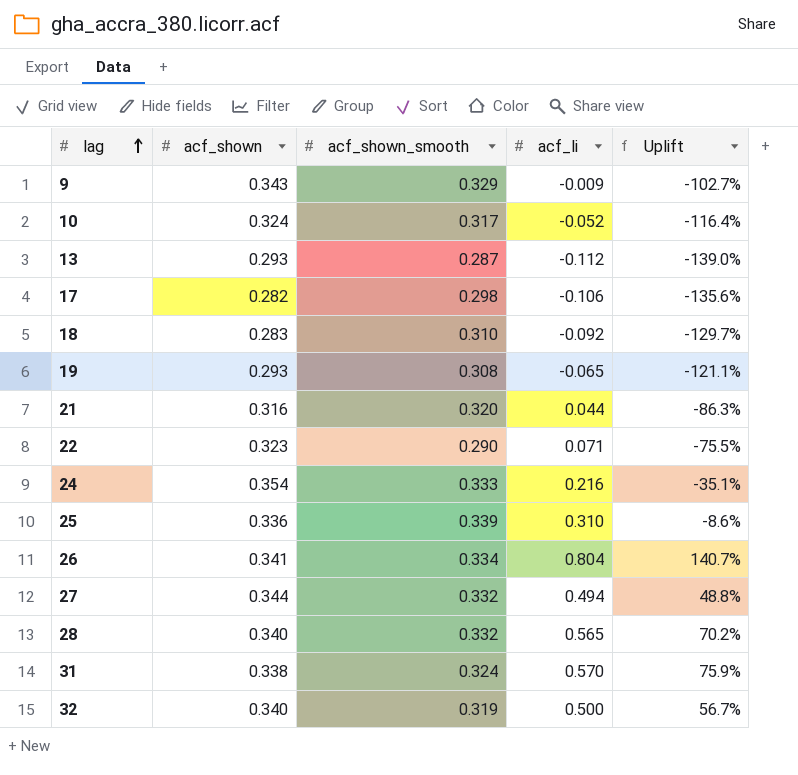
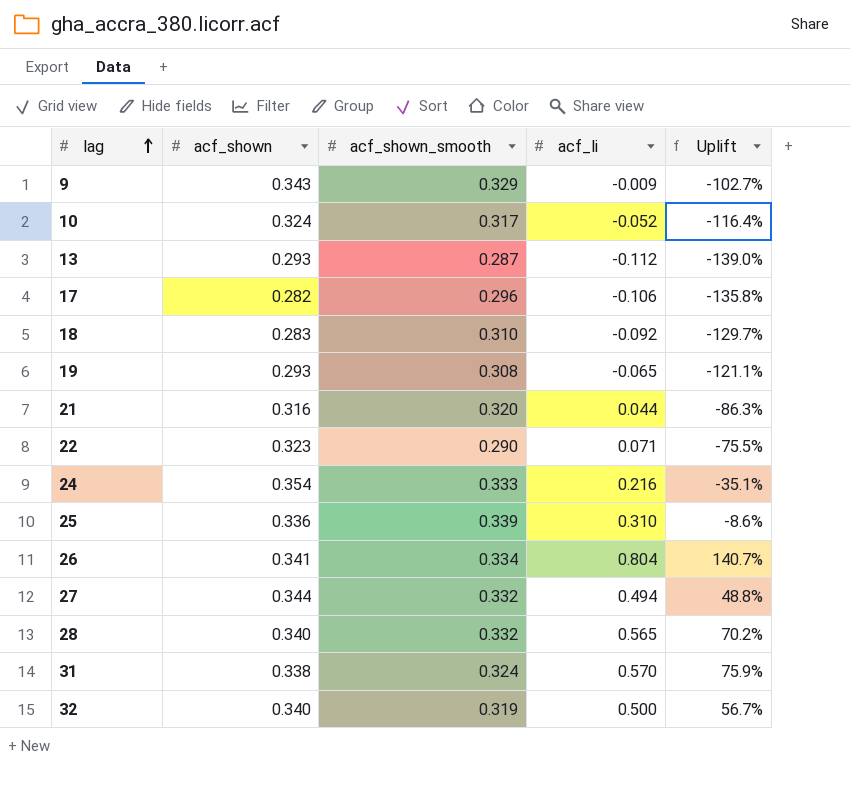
17 | acf_shown_smooth: 0.298 -> 0.296
17 | Uplift: -135.6% -> -135.8%

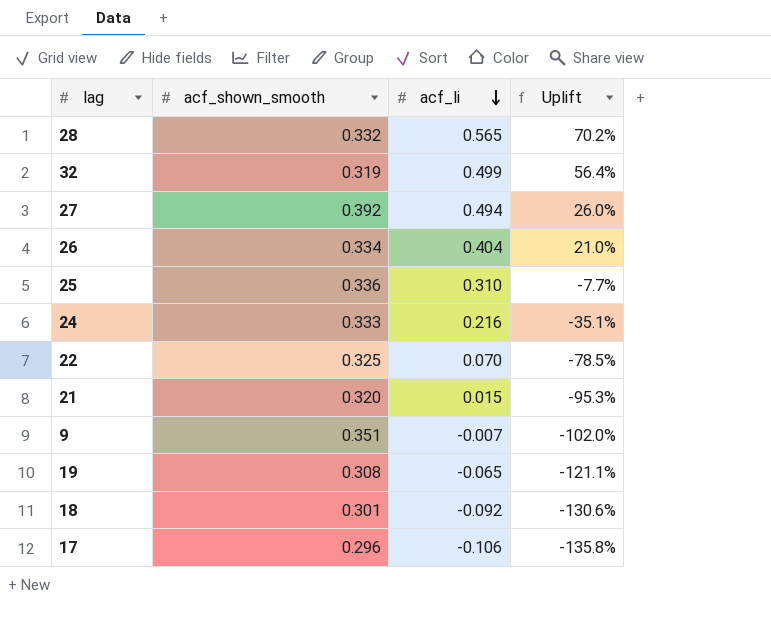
row order: lag ascending -> acf_li descending
column acf_shown | position: 2 -> none
row 10: 0.324 | 0.317 | -0.052 | -116.4% -> none
row 13: 0.293 | 0.287 | -0.112 | -139.0% -> none
row 31: 0.338 | 0.324 | 0.570 | 75.9% -> none
32 | acf_li: 0.500 -> 0.499
32 | Uplift: 56.7% -> 56.4%
27 | acf_shown_smooth: 0.332 -> 0.392
27 | Uplift: 48.8% -> 26.0%
26 | acf_li: 0.804 -> 0.404
26 | Uplift: 140.7% -> 21.0%
25 | acf_shown_smooth: 0.339 -> 0.336
25 | Uplift: -8.6% -> -7.7%
22 | acf_shown_smooth: 0.290 -> 0.325
22 | acf_li: 0.071 -> 0.070
22 | Uplift: -75.5% -> -78.5%
21 | acf_li: 0.044 -> 0.015
21 | Uplift: -86.3% -> -95.3%
9 | acf_shown_smooth: 0.329 -> 0.351
9 | acf_li: -0.009 -> -0.007
9 | Uplift: -102.7% -> -102.0%
18 | acf_shown_smooth: 0.310 -> 0.301
18 | Uplift: -129.7% -> -130.6%

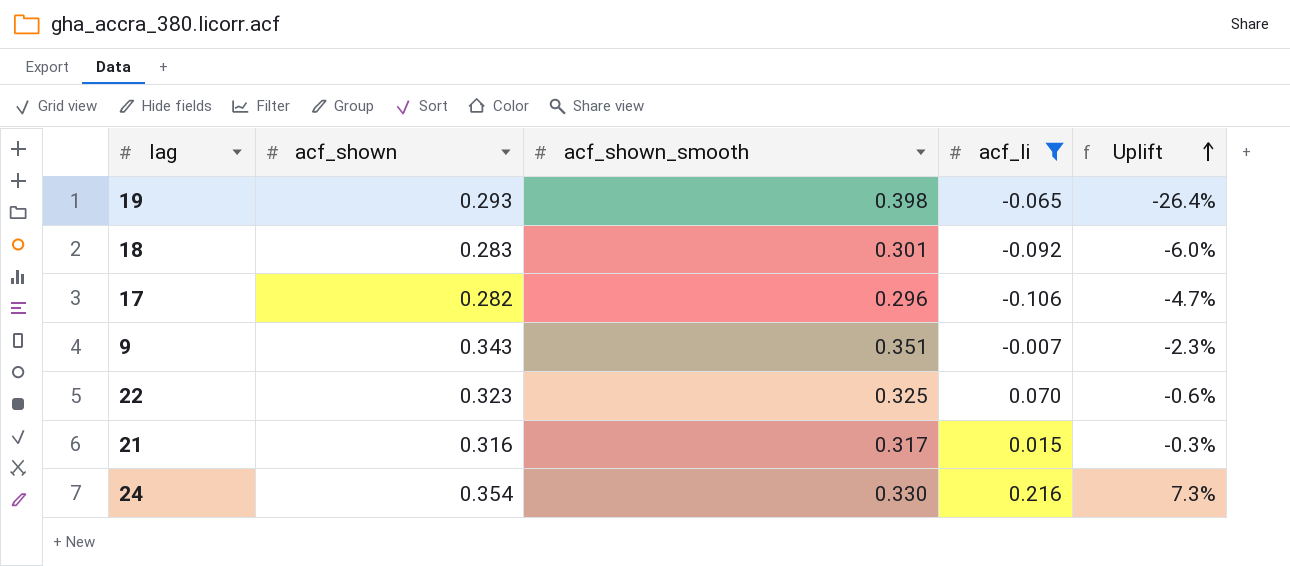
filter: none -> acf_li <= 0.216
row order: acf_li descending -> Uplift ascending
column acf_shown | position: none -> 2
column Uplift | formula: ([acf_li] - [acf_shown_smooth]) / [acf_shown_smooth] -> ([acf_shown] - [acf_shown_smooth]) / [acf_shown_smooth]
19 | acf_shown_smooth: 0.308 -> 0.398
21 | acf_shown_smooth: 0.320 -> 0.317
24 | acf_shown_smooth: 0.333 -> 0.330

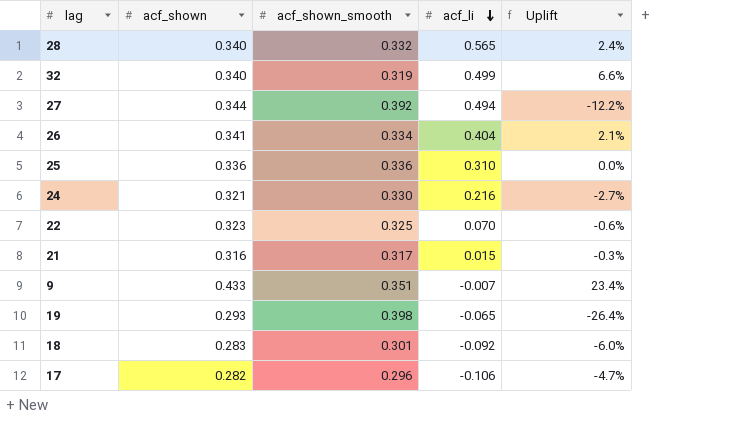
filter: acf_li <= 0.216 -> none
row order: Uplift ascending -> acf_li descending
24 | acf_shown: 0.354 -> 0.321
24 | Uplift: 7.3% -> -2.7%
9 | acf_shown: 0.343 -> 0.433
9 | Uplift: -2.3% -> 23.4%

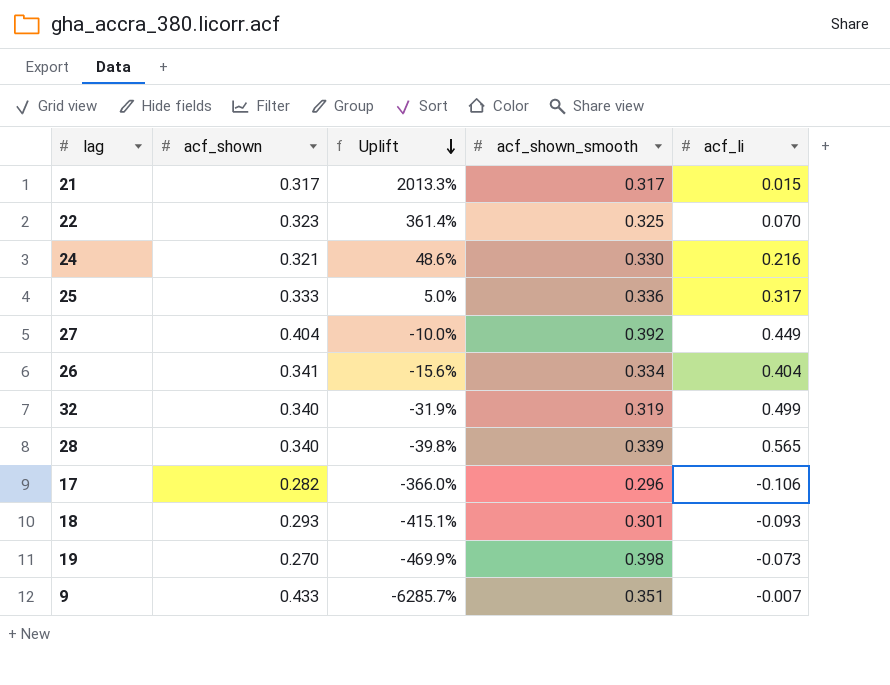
row order: acf_li descending -> Uplift descending
column Uplift | formula: ([acf_shown] - [acf_shown_smooth]) / [acf_shown_smooth] -> ([acf_shown] - [acf_li]) / [acf_li]
column Uplift | position: 5 -> 3
21 | acf_shown: 0.316 -> 0.317
25 | acf_shown: 0.336 -> 0.333
25 | acf_li: 0.310 -> 0.317
27 | acf_shown: 0.344 -> 0.404
27 | acf_li: 0.494 -> 0.449
28 | acf_shown_smooth: 0.332 -> 0.339
18 | acf_shown: 0.283 -> 0.293
18 | acf_li: -0.092 -> -0.093
19 | acf_shown: 0.293 -> 0.270
19 | acf_li: -0.065 -> -0.073

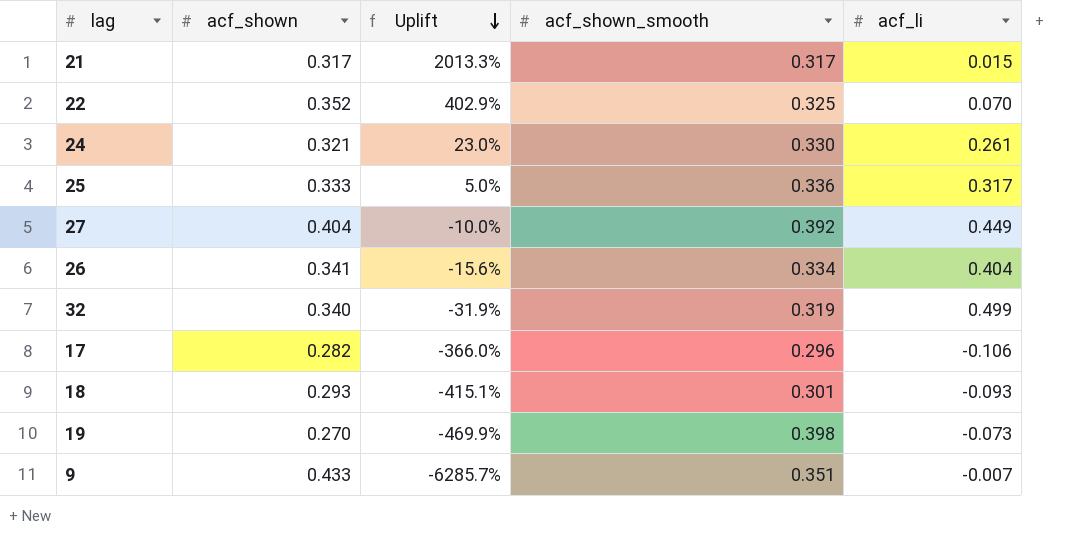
row 28: 0.340 | -39.8% | 0.339 | 0.565 -> none
22 | acf_shown: 0.323 -> 0.352
22 | Uplift: 361.4% -> 402.9%
24 | Uplift: 48.6% -> 23.0%
24 | acf_li: 0.216 -> 0.261

